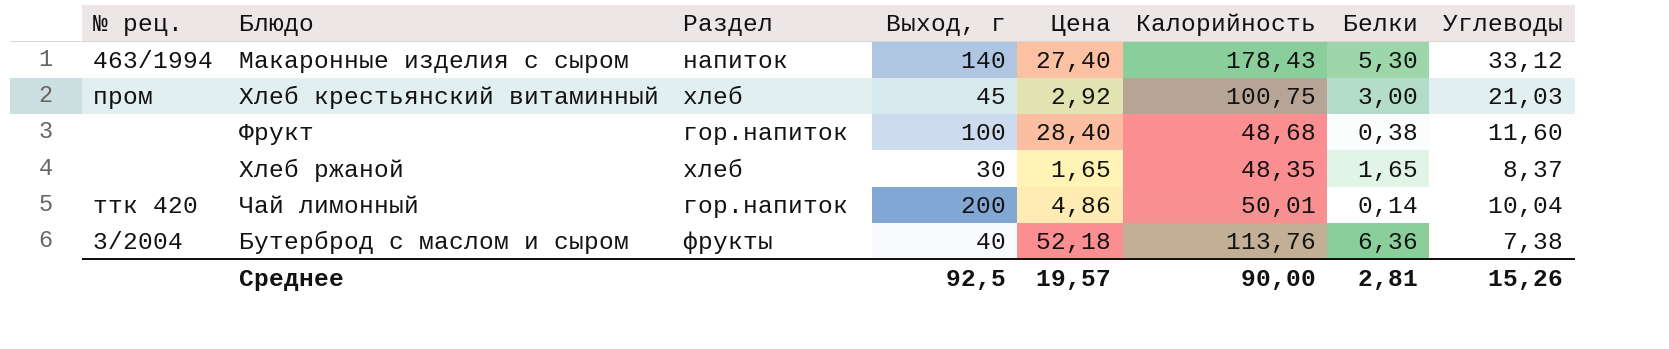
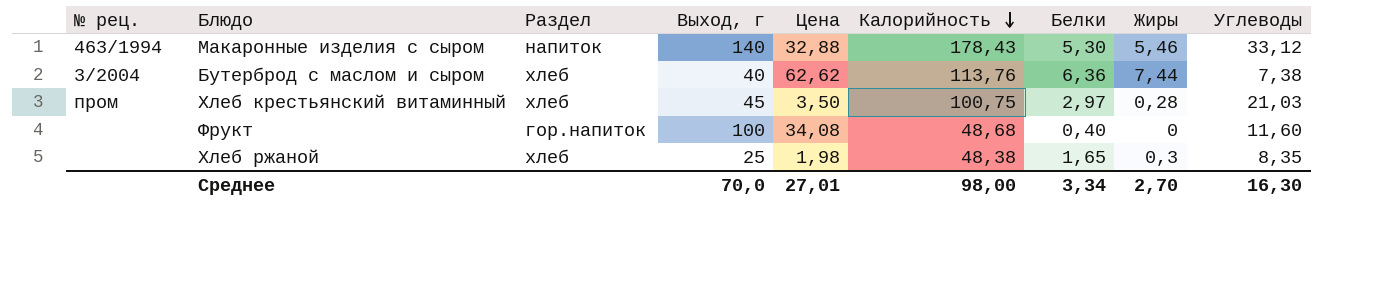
row order: none -> Калорийность descending
column Жиры | position: none -> 8
row Чай лимонный: ттк 420 | гор.напиток | 200 | 4,86 | 50,01 | 0,14 | 10,04 -> none
Макаронные изделия с сыром | Цена: 27,40 -> 32,88
Бутерброд с маслом и сыром | Раздел: фрукты -> хлеб
Бутерброд с маслом и сыром | Цена: 52,18 -> 62,62
Хлеб крестьянский витаминный | Цена: 2,92 -> 3,50
Хлеб крестьянский витаминный | Белки: 3,00 -> 2,97
Фрукт | Цена: 28,40 -> 34,08
Фрукт | Белки: 0,38 -> 0,40
Хлеб ржаной | Выход, г: 30 -> 25
Хлеб ржаной | Цена: 1,65 -> 1,98
Хлеб ржаной | Калорийность: 48,35 -> 48,38
Хлеб ржаной | Углеводы: 8,37 -> 8,35
Среднее | Выход, г: 92,5 -> 70,0
Среднее | Цена: 19,57 -> 27,01
Среднее | Калорийность: 90,00 -> 98,00
Среднее | Белки: 2,81 -> 3,34
Среднее | Углеводы: 15,26 -> 16,30

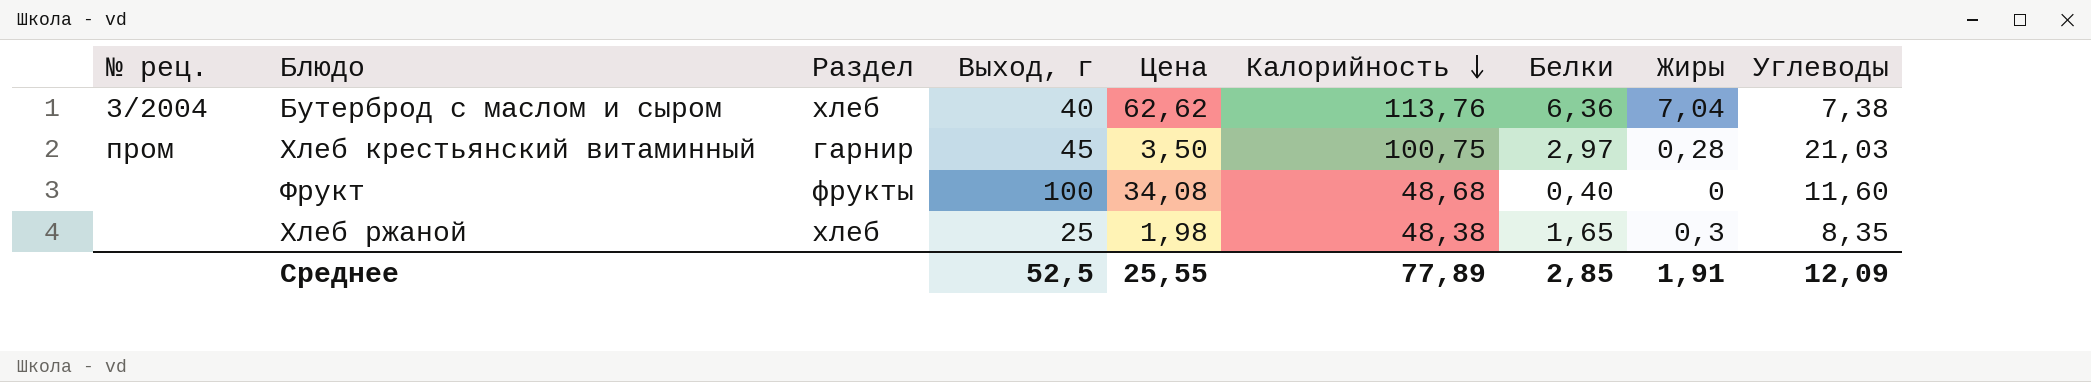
row Макаронные изделия с сыром: 463/1994 | напиток | 140 | 32,88 | 178,43 | 5,30 | 5,46 | 33,12 -> none
Бутерброд с маслом и сыром | Жиры: 7,44 -> 7,04
Хлеб крестьянский витаминный | Раздел: хлеб -> гарнир
Фрукт | Раздел: гор.напиток -> фрукты
Среднее | Выход, г: 70,0 -> 52,5
Среднее | Цена: 27,01 -> 25,55
Среднее | Калорийность: 98,00 -> 77,89
Среднее | Белки: 3,34 -> 2,85
Среднее | Жиры: 2,70 -> 1,91
Среднее | Углеводы: 16,30 -> 12,09

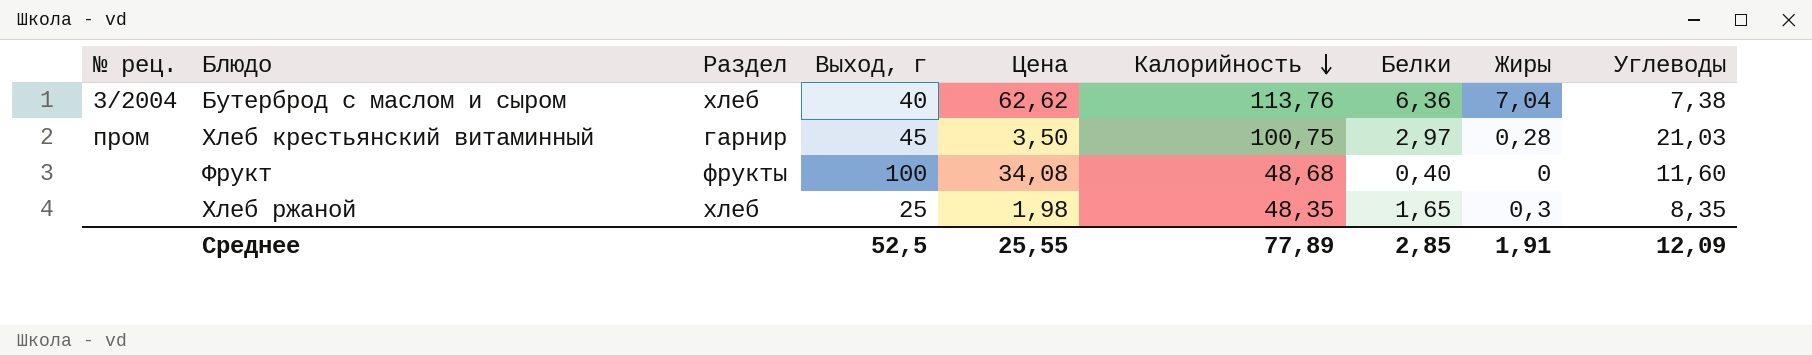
Хлеб ржаной | Калорийность: 48,38 -> 48,35

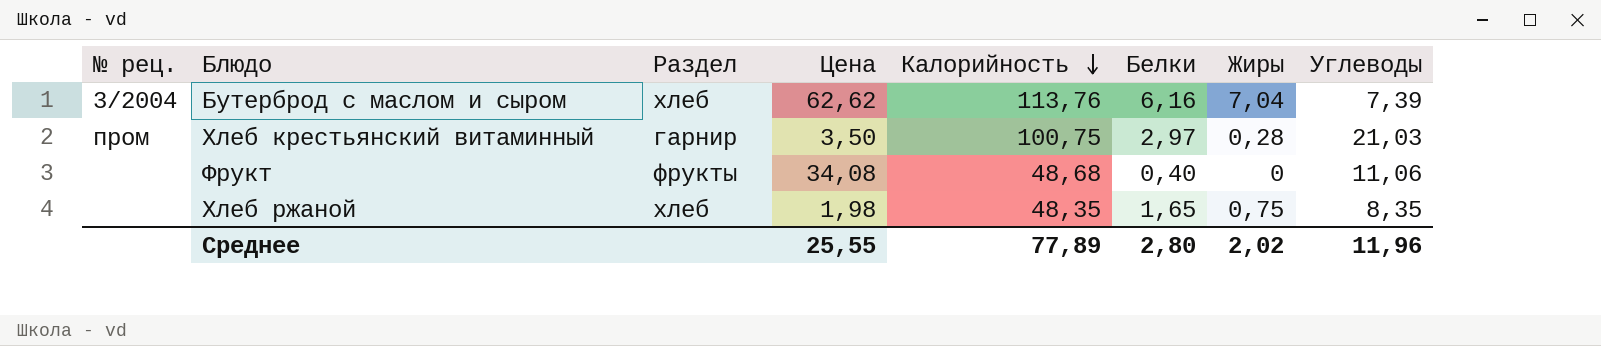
column Выход, г | position: 4 -> none
Бутерброд с маслом и сыром | Белки: 6,36 -> 6,16
Бутерброд с маслом и сыром | Углеводы: 7,38 -> 7,39
Фрукт | Углеводы: 11,60 -> 11,06
Хлеб ржаной | Жиры: 0,3 -> 0,75
Среднее | Белки: 2,85 -> 2,80
Среднее | Жиры: 1,91 -> 2,02
Среднее | Углеводы: 12,09 -> 11,96

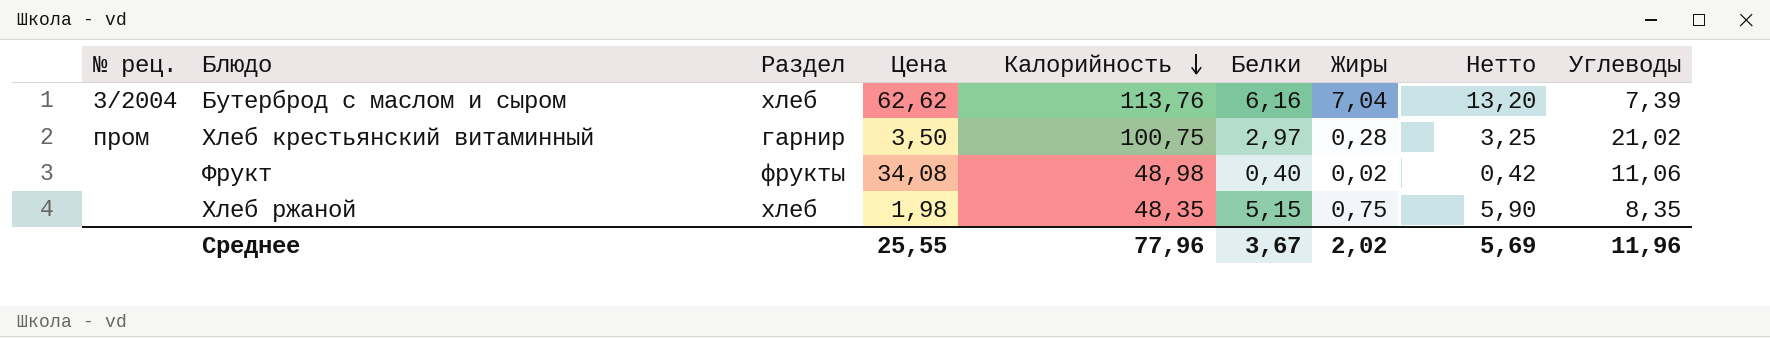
column Нетто | formula: none -> [Белки] + [Жиры]
Хлеб крестьянский витаминный | Углеводы: 21,03 -> 21,02
Фрукт | Калорийность: 48,68 -> 48,98
Фрукт | Жиры: 0 -> 0,02
Хлеб ржаной | Белки: 1,65 -> 5,15
Среднее | Калорийность: 77,89 -> 77,96
Среднее | Белки: 2,80 -> 3,67

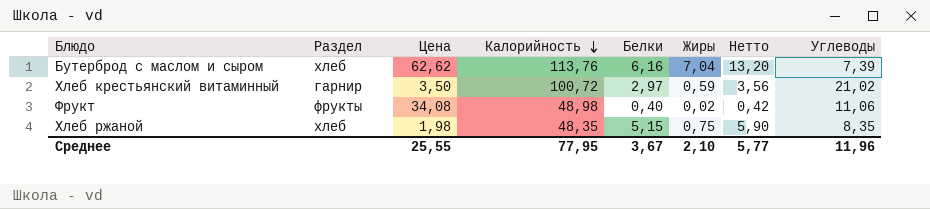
column № рец. | position: 1 -> none
Хлеб крестьянский витаминный | Калорийность: 100,75 -> 100,72
Хлеб крестьянский витаминный | Жиры: 0,28 -> 0,59
Хлеб крестьянский витаминный | Нетто: 3,25 -> 3,56
Среднее | Калорийность: 77,96 -> 77,95
Среднее | Жиры: 2,02 -> 2,10
Среднее | Нетто: 5,69 -> 5,77

